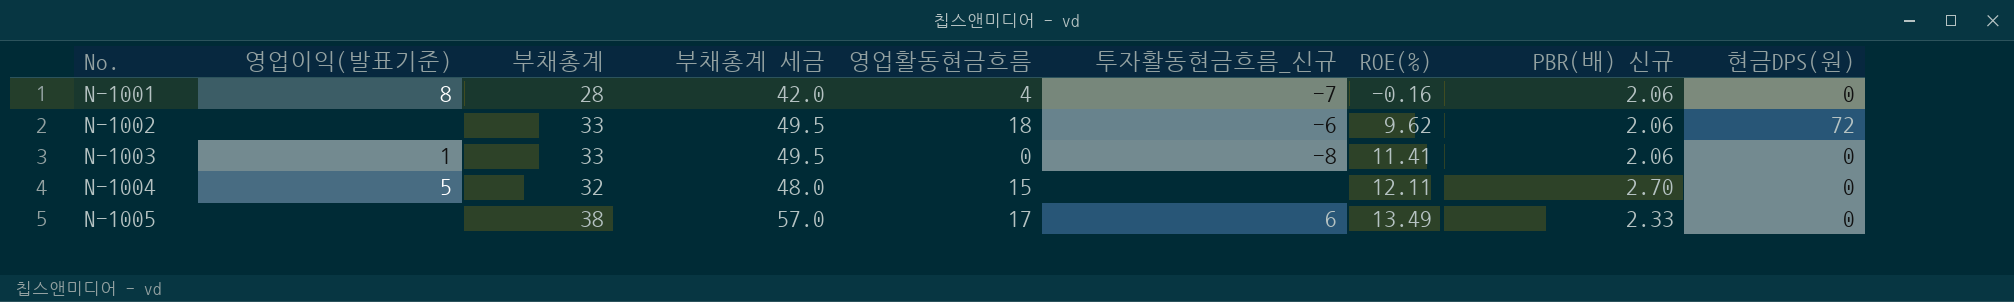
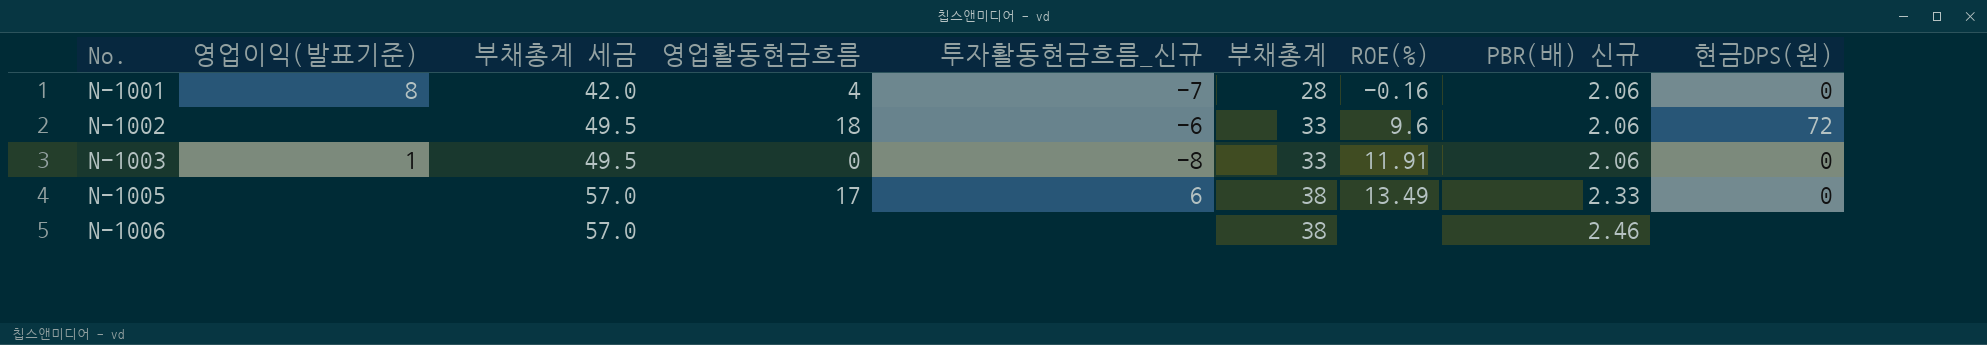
column 부채총계 | position: 3 -> 6
row N-1004: 5 | 32 | 48.0 | 15 | none | 12.11 | 2.70 | 0 -> none
N-1002 | ROE(%): 9.62 -> 9.6
N-1003 | ROE(%): 11.41 -> 11.91
row N-1006: none -> none | 57.0 | none | none | 38 | none | 2.46 | none

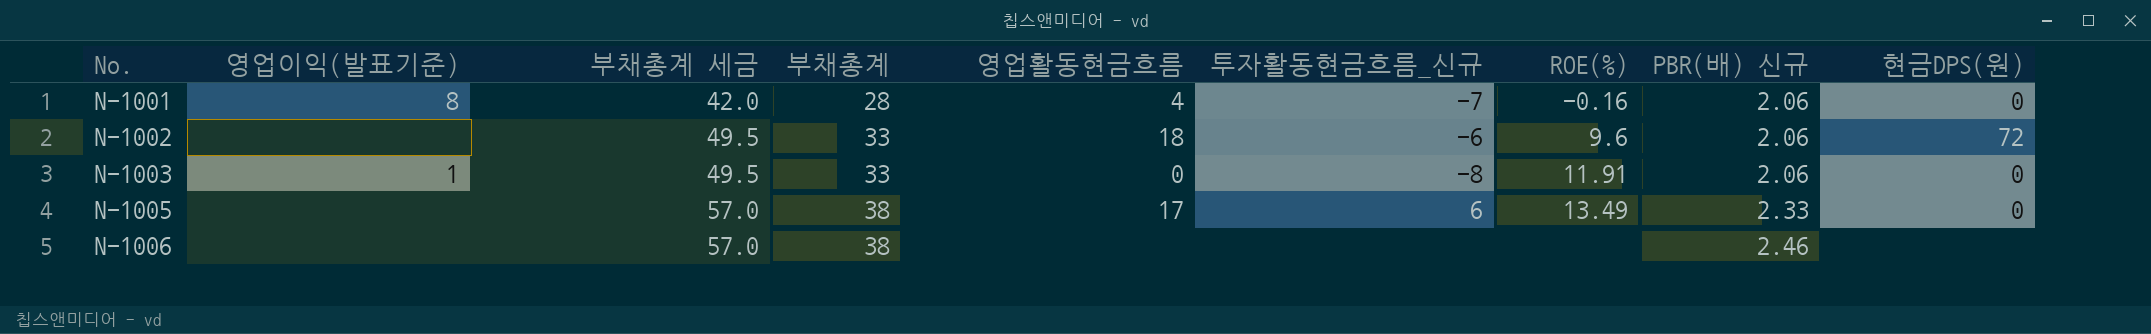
column 부채총계 | position: 6 -> 4

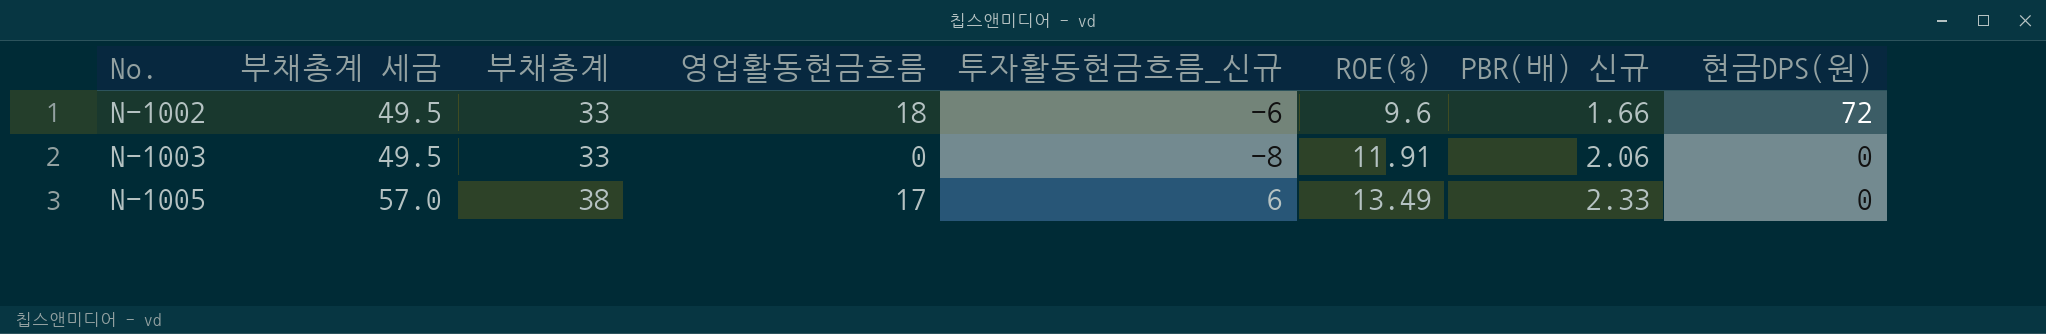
column 영업이익(발표기준) | position: 2 -> none
row N-1001: 8 | 42.0 | 28 | 4 | -7 | -0.16 | 2.06 | 0 -> none
row N-1006: none | 57.0 | 38 | none | none | none | 2.46 | none -> none
N-1002 | PBR(배) 신규: 2.06 -> 1.66

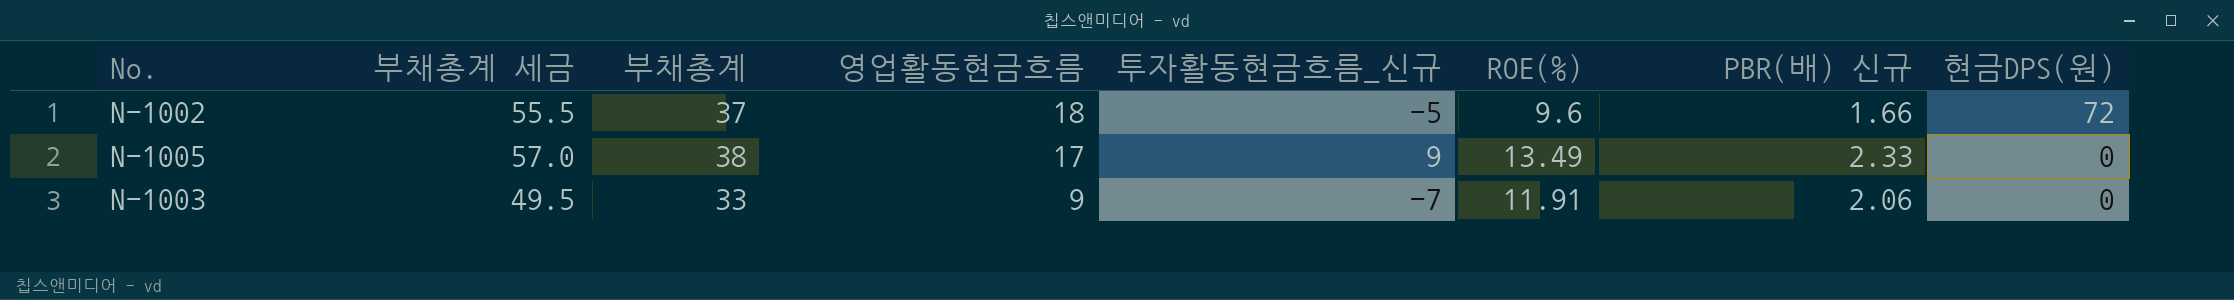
row order: No. ascending -> 영업활동현금흐름 descending
N-1002 | 부채총계 세금: 49.5 -> 55.5
N-1002 | 부채총계: 33 -> 37
N-1002 | 투자활동현금흐름_신규: -6 -> -5
N-1005 | 투자활동현금흐름_신규: 6 -> 9
N-1003 | 영업활동현금흐름: 0 -> 9
N-1003 | 투자활동현금흐름_신규: -8 -> -7

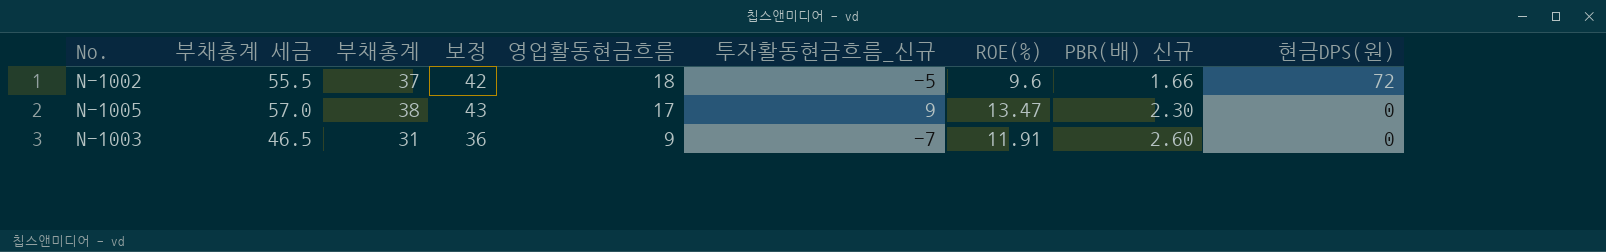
column 보정 | formula: none -> [부채총계] + 5
N-1005 | ROE(%): 13.49 -> 13.47
N-1005 | PBR(배) 신규: 2.33 -> 2.30
N-1003 | 부채총계 세금: 49.5 -> 46.5
N-1003 | 부채총계: 33 -> 31
N-1003 | PBR(배) 신규: 2.06 -> 2.60

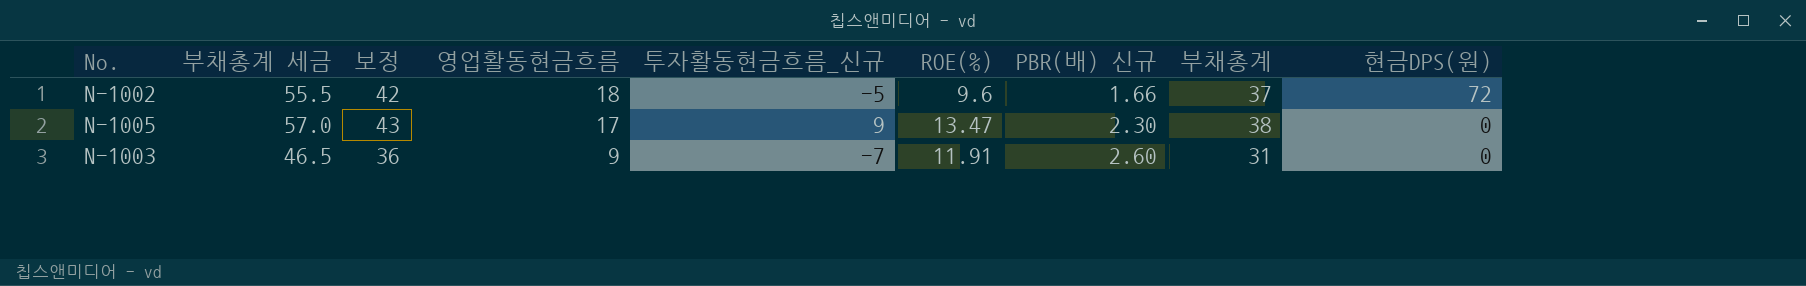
column 부채총계 | position: 3 -> 8

